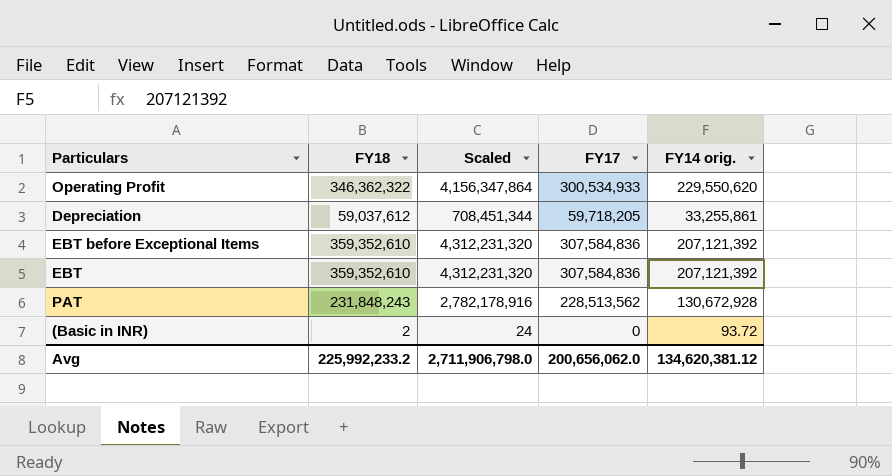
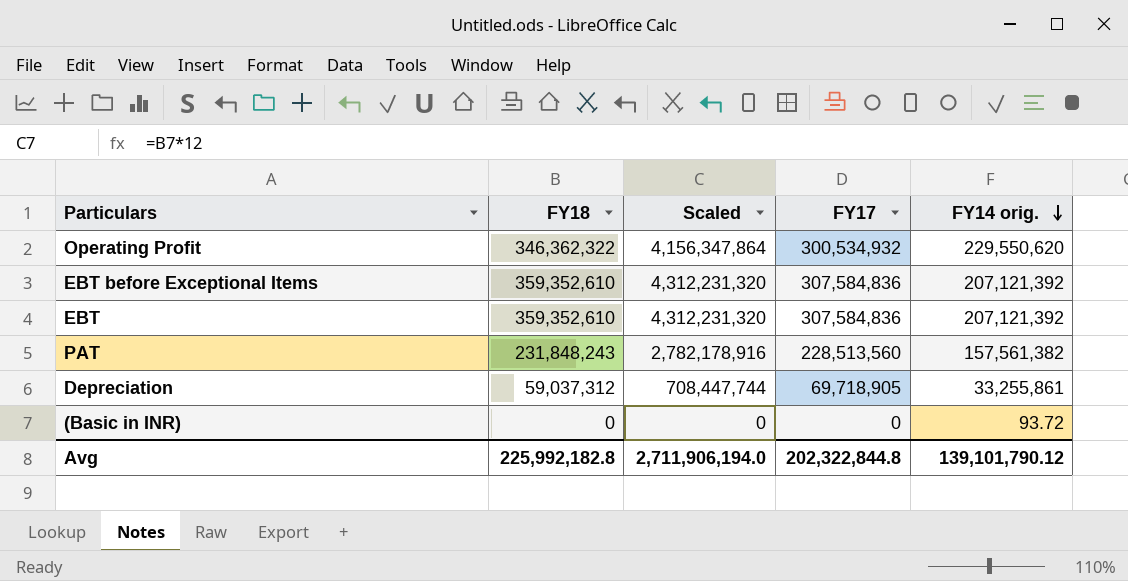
row order: none -> FY14 orig. descending
Operating Profit | FY17: 300,534,933 -> 300,534,932
PAT | FY17: 228,513,562 -> 228,513,560
PAT | FY14 orig.: 130,672,928 -> 157,561,382
Depreciation | FY18: 59,037,612 -> 59,037,312
Depreciation | Scaled: 708,451,344 -> 708,447,744
Depreciation | FY17: 59,718,205 -> 69,718,905
(Basic in INR) | FY18: 2 -> 0
(Basic in INR) | Scaled: 24 -> 0
Avg | FY18: 225,992,233.2 -> 225,992,182.8
Avg | Scaled: 2,711,906,798.0 -> 2,711,906,194.0
Avg | FY17: 200,656,062.0 -> 202,322,844.8
Avg | FY14 orig.: 134,620,381.12 -> 139,101,790.12

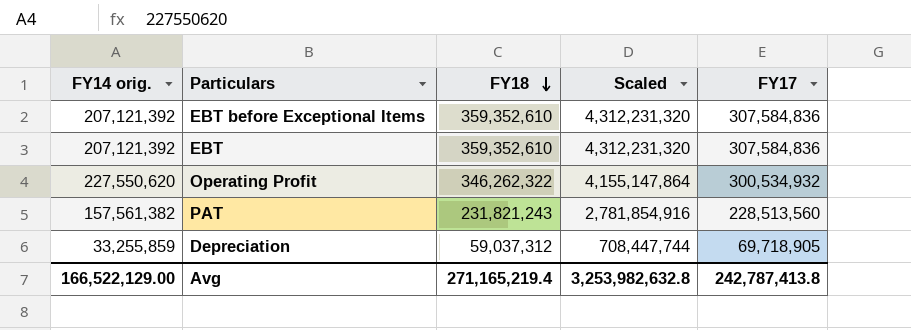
row order: FY14 orig. descending -> FY18 descending
column FY14 orig. | position: 5 -> 1
row (Basic in INR): 0 | 0 | 0 | 93.72 -> none
Operating Profit | FY14 orig.: 229,550,620 -> 227,550,620
Operating Profit | FY18: 346,362,322 -> 346,262,322
Operating Profit | Scaled: 4,156,347,864 -> 4,155,147,864
PAT | FY18: 231,848,243 -> 231,821,243
PAT | Scaled: 2,782,178,916 -> 2,781,854,916
Depreciation | FY14 orig.: 33,255,861 -> 33,255,859
Avg | FY14 orig.: 139,101,790.12 -> 166,522,129.00
Avg | FY18: 225,992,182.8 -> 271,165,219.4
Avg | Scaled: 2,711,906,194.0 -> 3,253,982,632.8
Avg | FY17: 202,322,844.8 -> 242,787,413.8

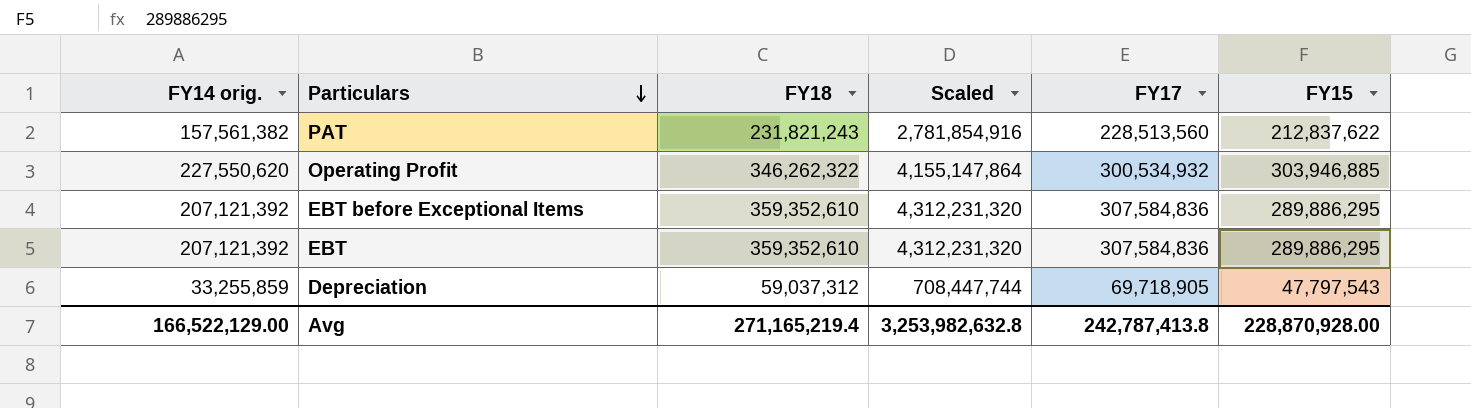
row order: FY18 descending -> Particulars descending
column FY15 | position: none -> 6

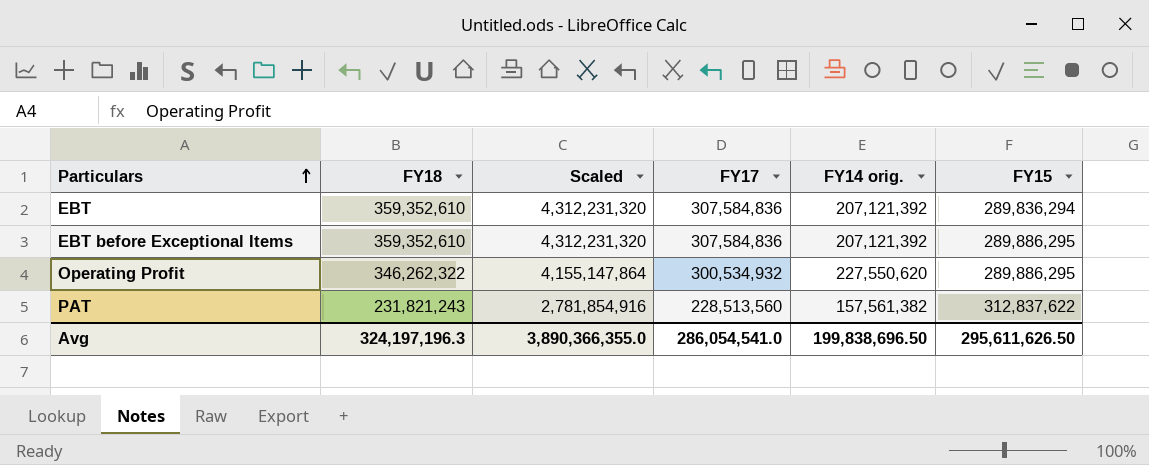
row order: Particulars descending -> Particulars ascending
column FY14 orig. | position: 1 -> 5
row Depreciation: 33,255,859 | 59,037,312 | 708,447,744 | 69,718,905 | 47,797,543 -> none
EBT | FY15: 289,886,295 -> 289,836,294
Operating Profit | FY15: 303,946,885 -> 289,886,295
PAT | FY15: 212,837,622 -> 312,837,622
Avg | FY18: 271,165,219.4 -> 324,197,196.3
Avg | Scaled: 3,253,982,632.8 -> 3,890,366,355.0
Avg | FY17: 242,787,413.8 -> 286,054,541.0
Avg | FY14 orig.: 166,522,129.00 -> 199,838,696.50
Avg | FY15: 228,870,928.00 -> 295,611,626.50

